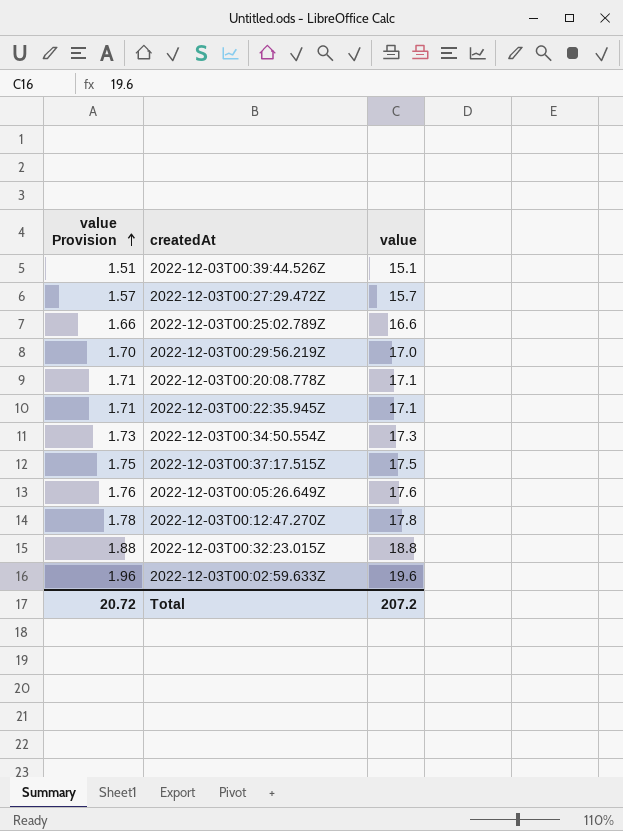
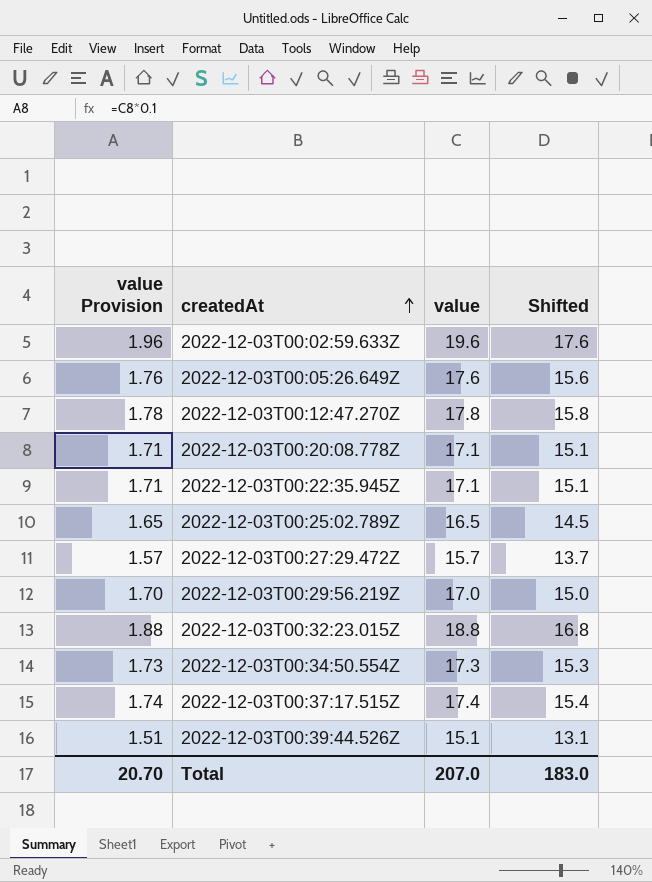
row order: value Provision ascending -> createdAt ascending
column Shifted | formula: none -> [value] - 2
2022-12-03T00:25:02.789Z | value Provision: 1.66 -> 1.65
2022-12-03T00:25:02.789Z | value: 16.6 -> 16.5
2022-12-03T00:37:17.515Z | value Provision: 1.75 -> 1.74
2022-12-03T00:37:17.515Z | value: 17.5 -> 17.4
Total | value Provision: 20.72 -> 20.70
Total | value: 207.2 -> 207.0

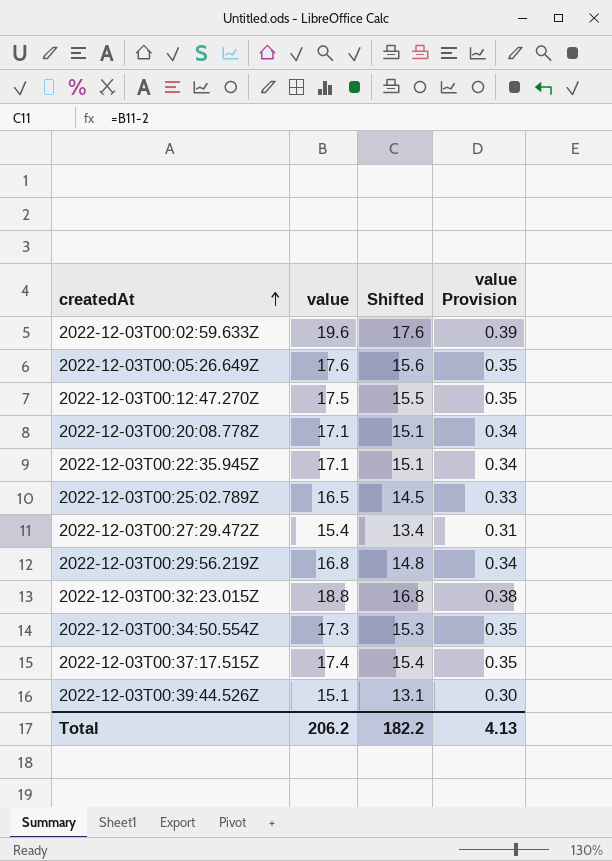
column value Provision | formula: [value] * 0.1 -> [value] * 0.02
column value Provision | position: 1 -> 4
2022-12-03T00:12:47.270Z | value: 17.8 -> 17.5
2022-12-03T00:12:47.270Z | Shifted: 15.8 -> 15.5
2022-12-03T00:27:29.472Z | value: 15.7 -> 15.4
2022-12-03T00:27:29.472Z | Shifted: 13.7 -> 13.4
2022-12-03T00:29:56.219Z | value: 17.0 -> 16.8
2022-12-03T00:29:56.219Z | Shifted: 15.0 -> 14.8
Total | value: 207.0 -> 206.2
Total | Shifted: 183.0 -> 182.2
Total | value Provision: 20.70 -> 4.13

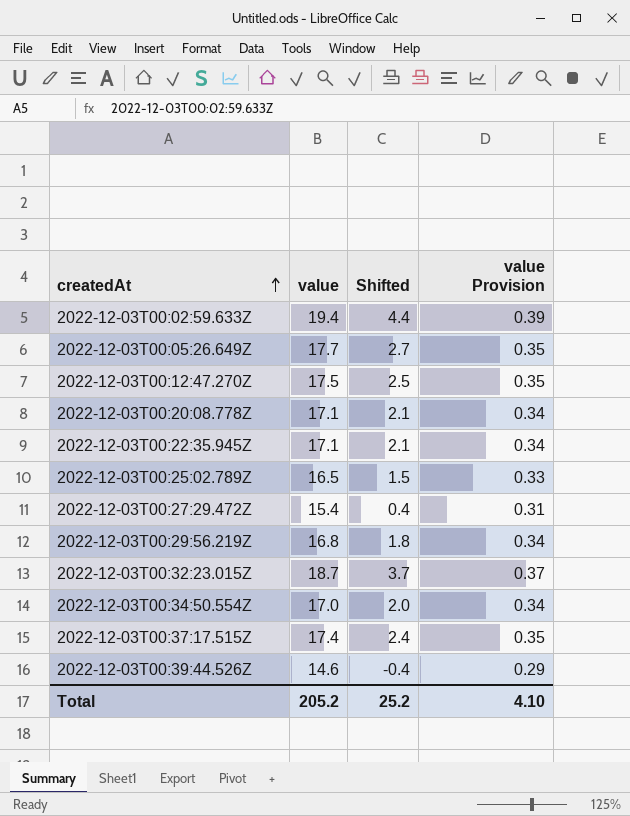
column Shifted | formula: [value] - 2 -> [value] - 15
2022-12-03T00:02:59.633Z | value: 19.6 -> 19.4
2022-12-03T00:05:26.649Z | value: 17.6 -> 17.7
2022-12-03T00:32:23.015Z | value: 18.8 -> 18.7
2022-12-03T00:32:23.015Z | value Provision: 0.38 -> 0.37
2022-12-03T00:34:50.554Z | value: 17.3 -> 17.0
2022-12-03T00:34:50.554Z | value Provision: 0.35 -> 0.34
2022-12-03T00:39:44.526Z | value: 15.1 -> 14.6
2022-12-03T00:39:44.526Z | value Provision: 0.30 -> 0.29
Total | value: 206.2 -> 205.2
Total | Shifted: 182.2 -> 25.2
Total | value Provision: 4.13 -> 4.10

